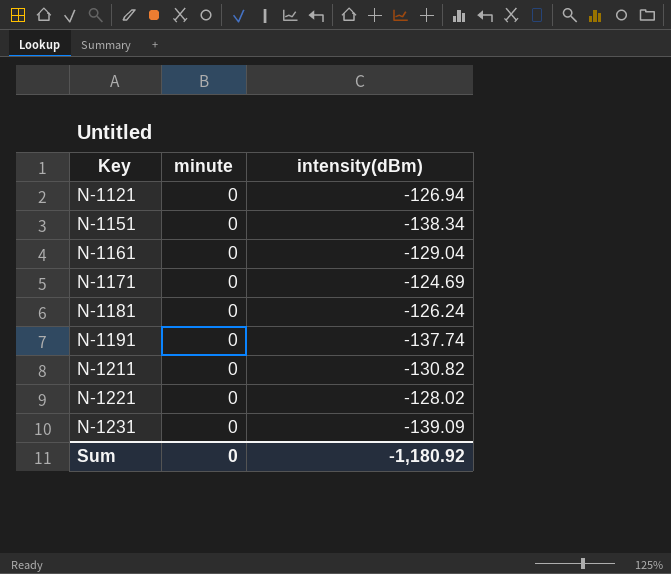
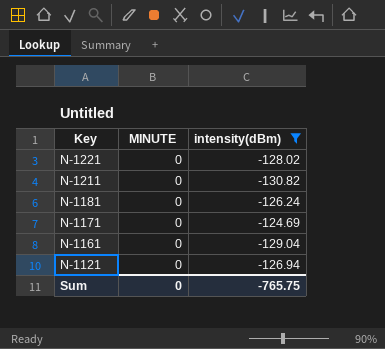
filter: none -> intensity(dBm) >= -130.82
row order: Key ascending -> Key descending
column name: minute -> MINUTE
Sum | intensity(dBm): -1,180.92 -> -765.75

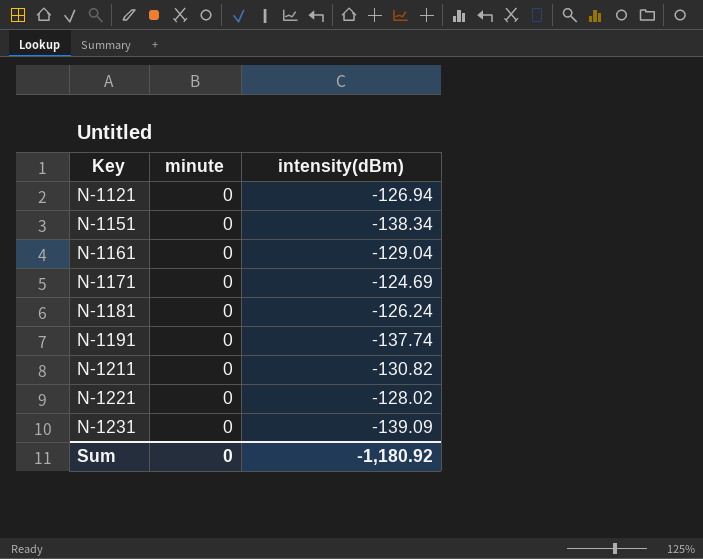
filter: intensity(dBm) >= -130.82 -> none
row order: Key descending -> Key ascending
column name: MINUTE -> minute
Sum | intensity(dBm): -765.75 -> -1,180.92

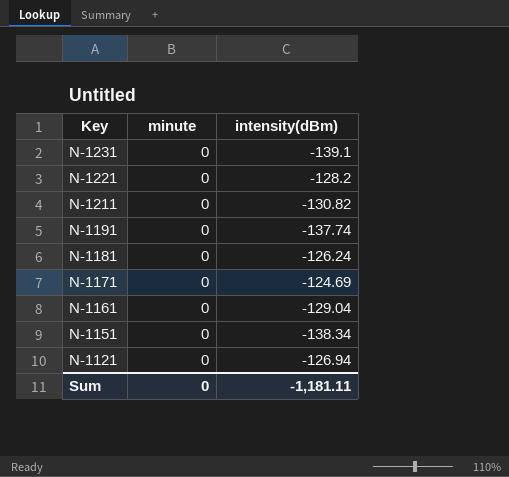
row order: Key ascending -> Key descending
N-1231 | intensity(dBm): -139.09 -> -139.1
N-1221 | intensity(dBm): -128.02 -> -128.2
Sum | intensity(dBm): -1,180.92 -> -1,181.11

